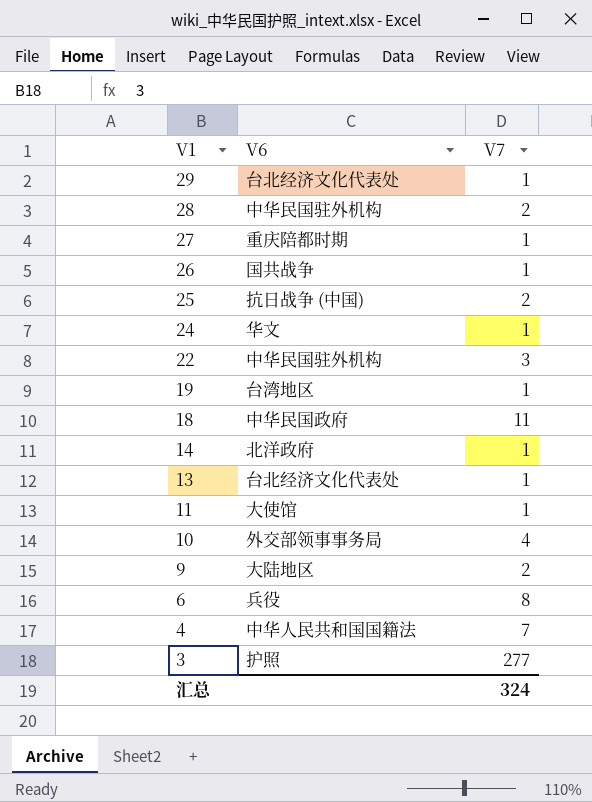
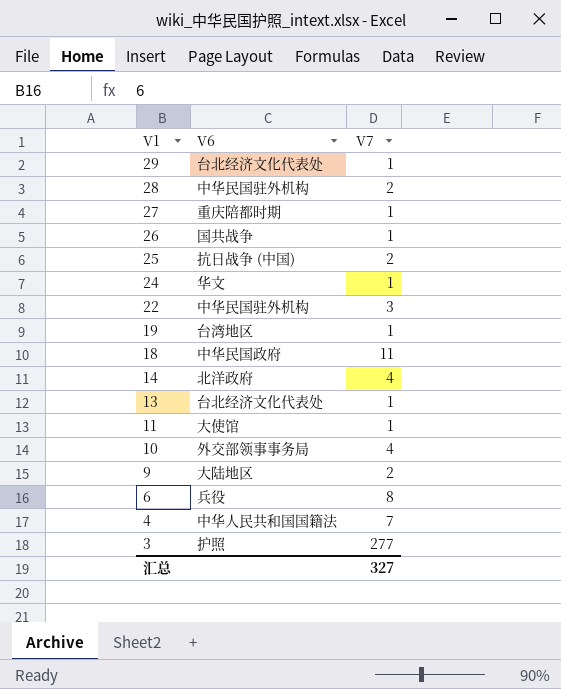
14 | V7: 1 -> 4
汇总 | V7: 324 -> 327

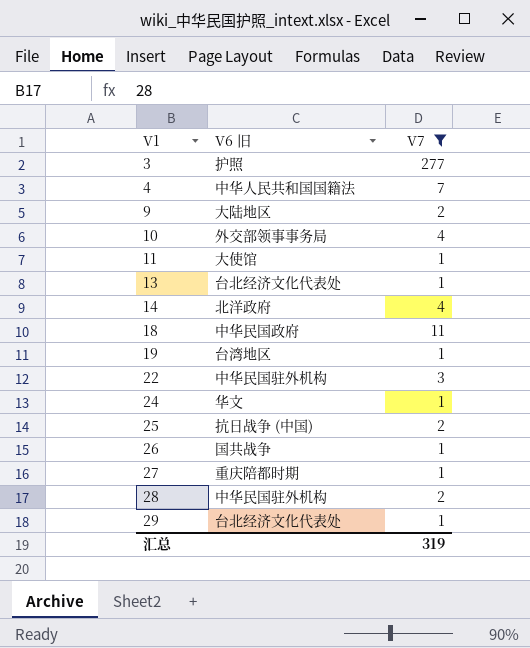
filter: none -> V7 != 8
row order: V1 descending -> V1 ascending
column name: V6 -> V6 旧
汇总 | V7: 327 -> 319

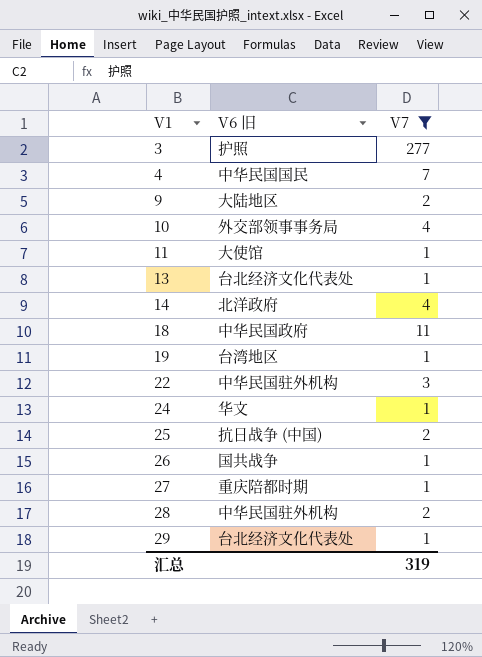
4 | V6 旧: 中华人民共和国国籍法 -> 中华民国国民

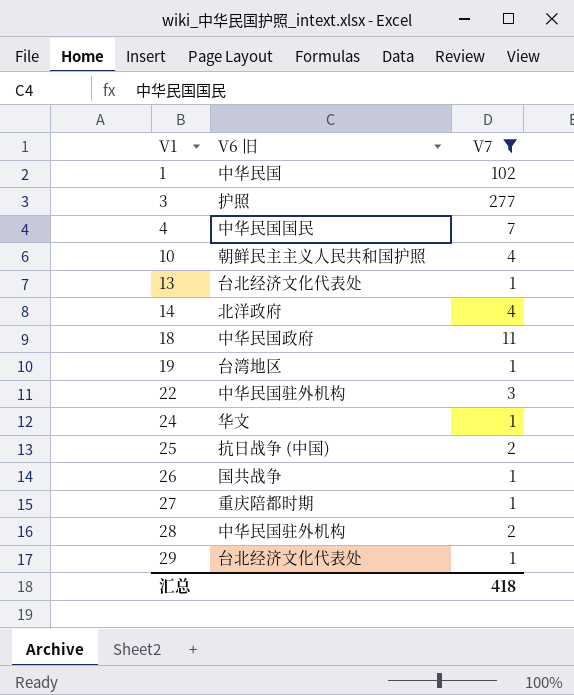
row 9: 大陆地区 | 2 -> none
row 11: 大使馆 | 1 -> none
row 1: none -> 中华民国 | 102
10 | V6 旧: 外交部领事事务局 -> 朝鲜民主主义人民共和国护照
汇总 | V7: 319 -> 418

